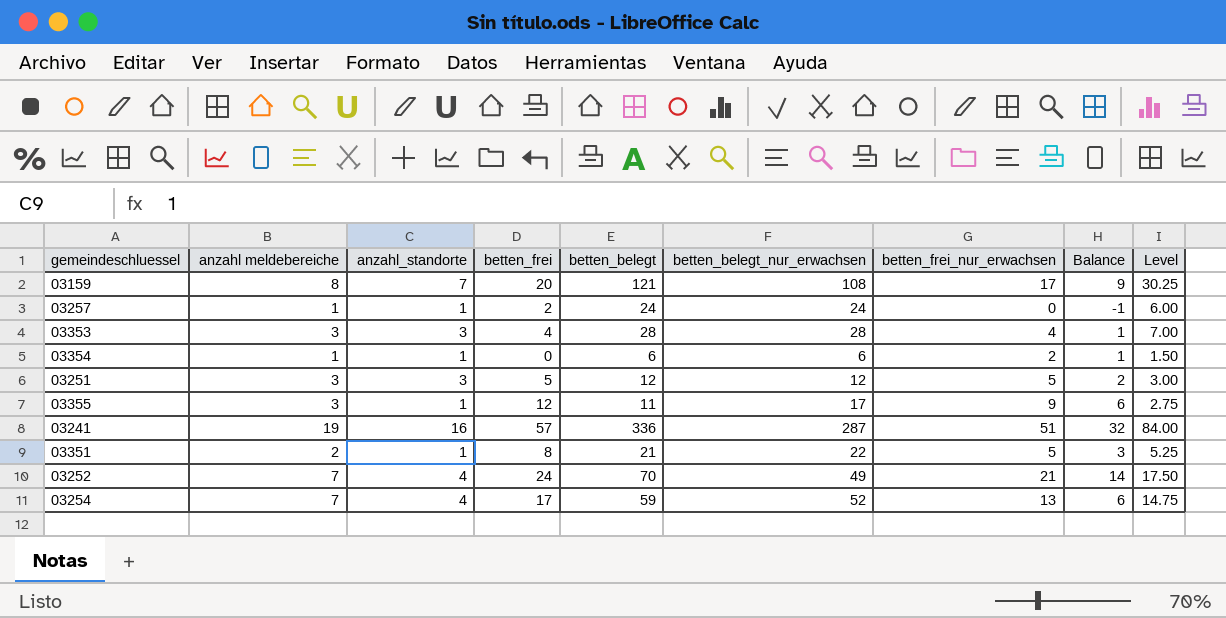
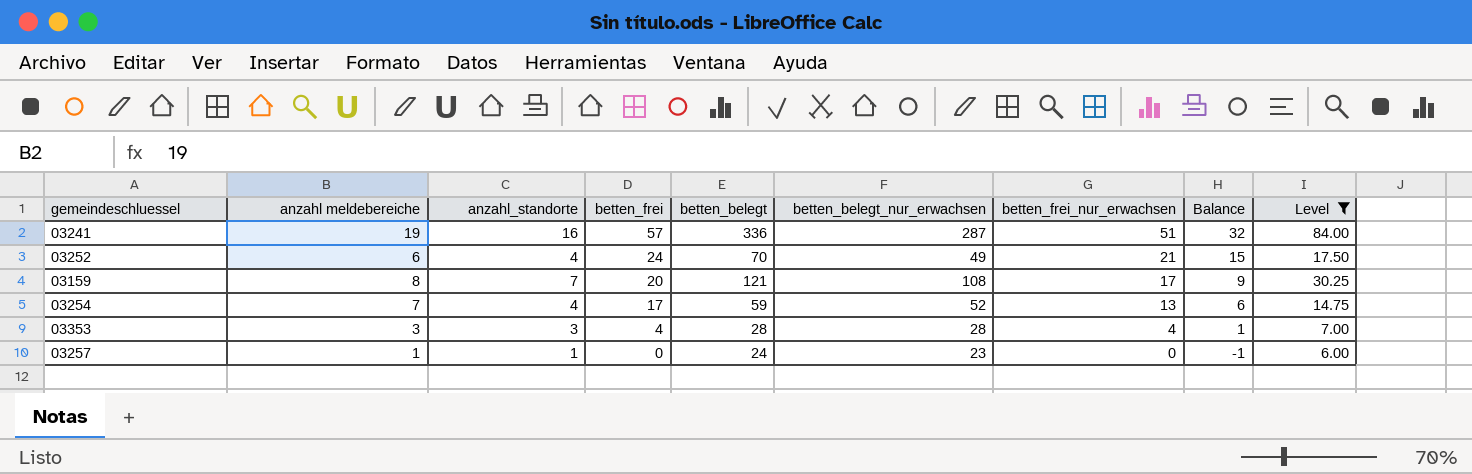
filter: none -> Level >= 6.00
row order: none -> betten_frei descending
03252 | anzahl meldebereiche: 7 -> 6
03252 | Balance: 14 -> 15
03257 | betten_frei: 2 -> 0
03257 | betten_belegt_nur_erwachsen: 24 -> 23

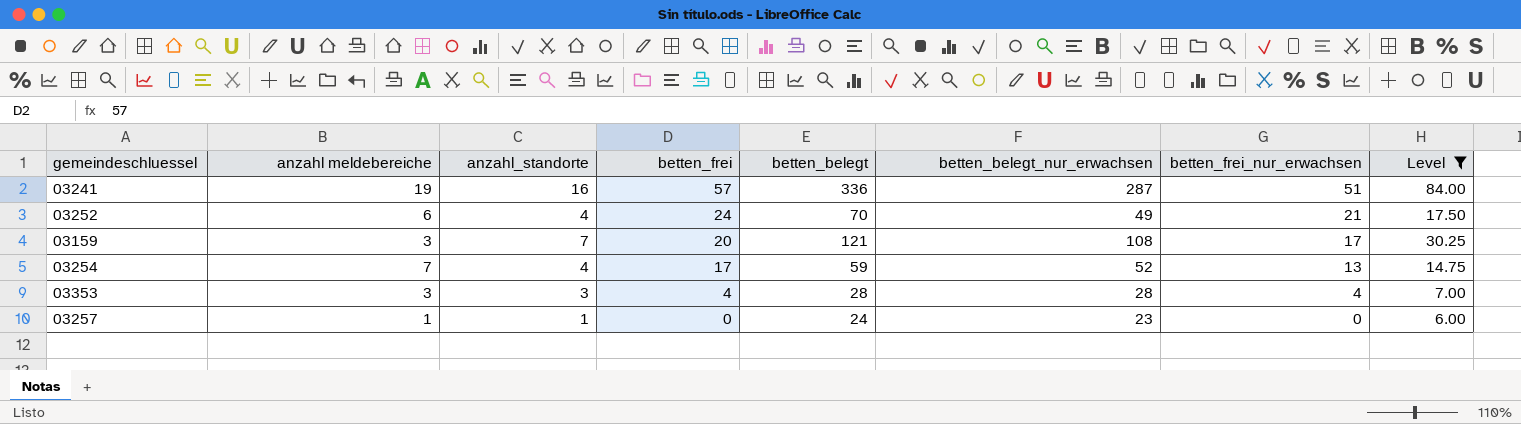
column Balance | formula: [betten_frei_nur_erwachsen] - [anzahl meldebereiche] -> none
03159 | anzahl meldebereiche: 8 -> 3

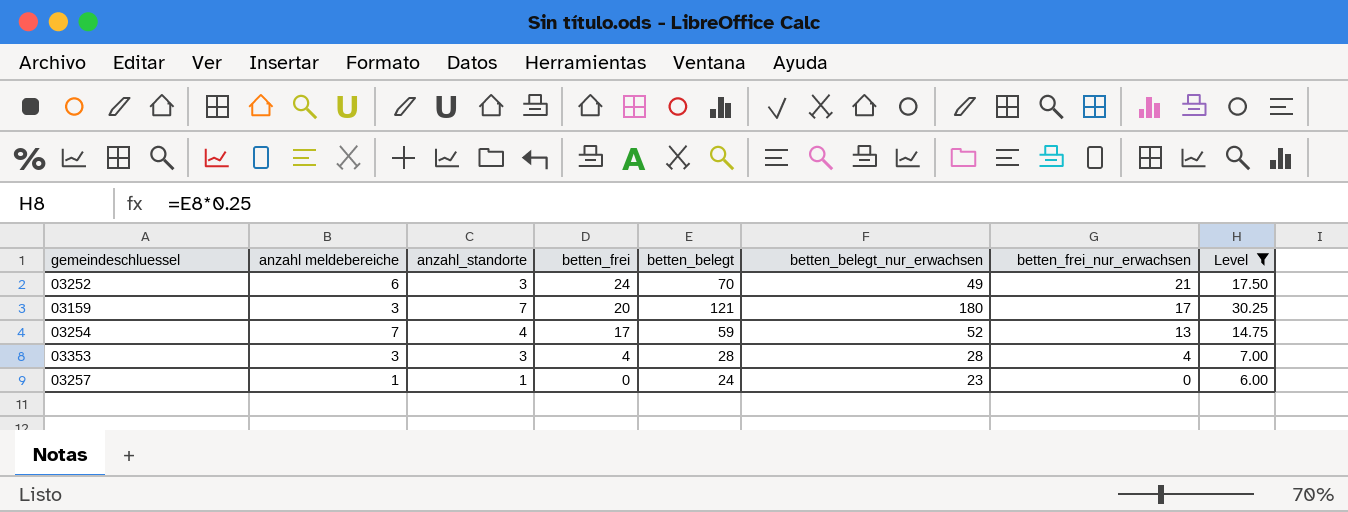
row 03241: 19 | 16 | 57 | 336 | 287 | 51 | 84.00 -> none
03252 | anzahl_standorte: 4 -> 3
03159 | betten_belegt_nur_erwachsen: 108 -> 180

